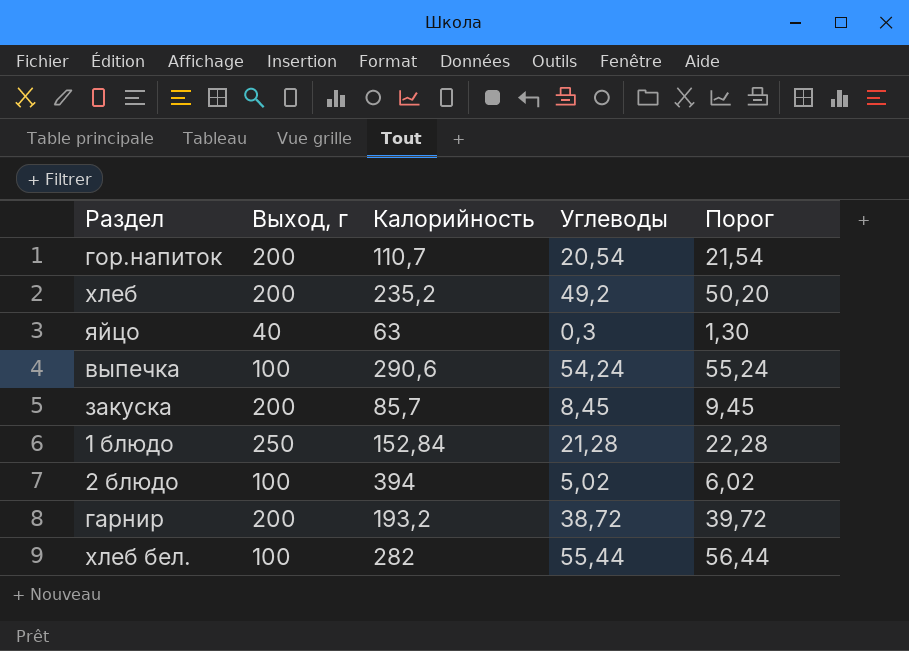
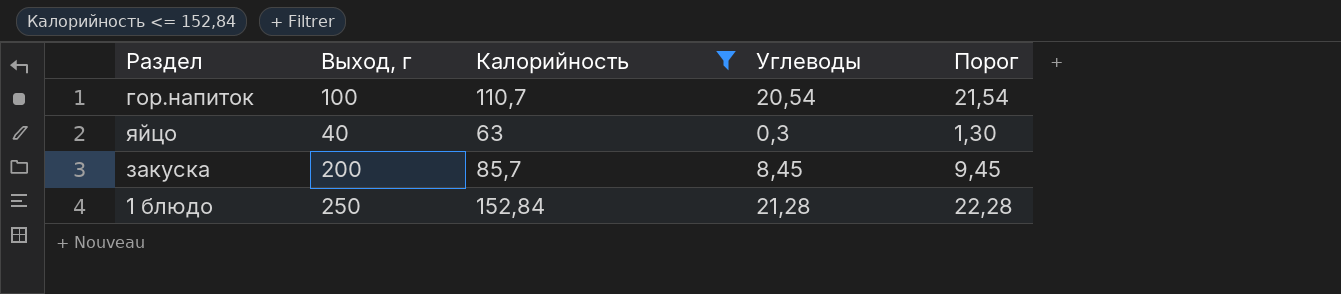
filter: none -> Калорийность <= 152,84
гор.напиток | Выход, г: 200 -> 100

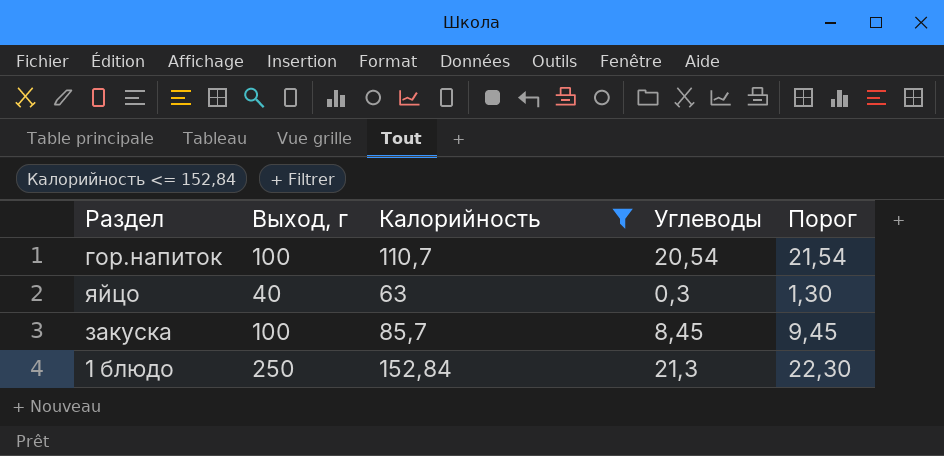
закуска | Выход, г: 200 -> 100
1 блюдо | Углеводы: 21,28 -> 21,3
1 блюдо | Порог: 22,28 -> 22,30

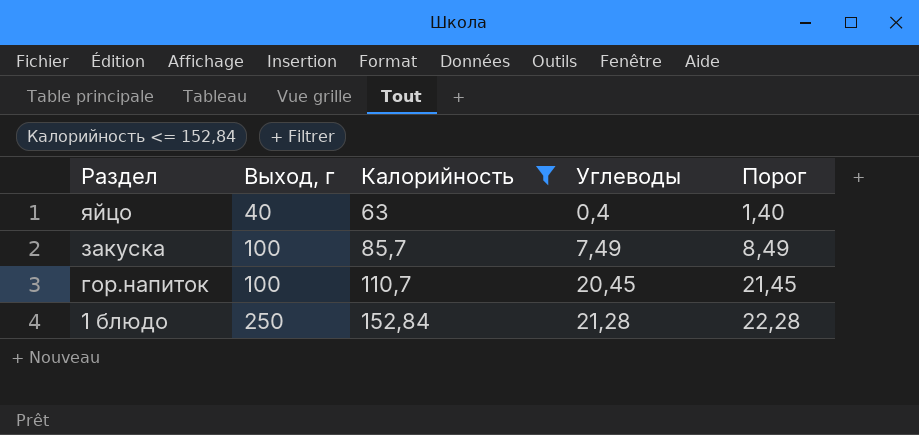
row order: none -> Раздел descending
яйцо | Углеводы: 0,3 -> 0,4
яйцо | Порог: 1,30 -> 1,40
закуска | Углеводы: 8,45 -> 7,49
закуска | Порог: 9,45 -> 8,49
гор.напиток | Углеводы: 20,54 -> 20,45
гор.напиток | Порог: 21,54 -> 21,45
1 блюдо | Углеводы: 21,3 -> 21,28
1 блюдо | Порог: 22,30 -> 22,28

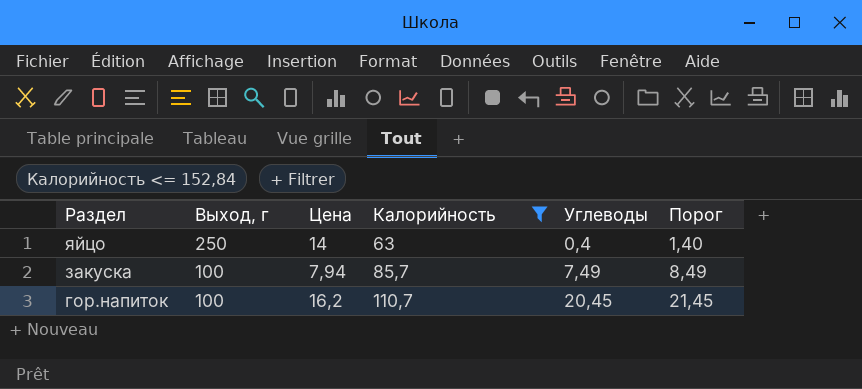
column Цена | position: none -> 3
row 1 блюдо: 250 | 152,84 | 21,28 | 22,28 -> none
яйцо | Выход, г: 40 -> 250

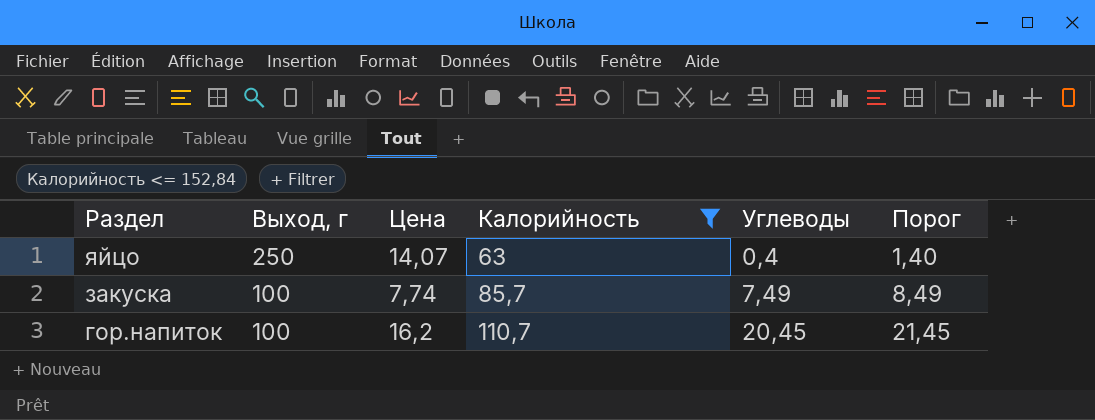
яйцо | Цена: 14 -> 14,07
закуска | Цена: 7,94 -> 7,74

